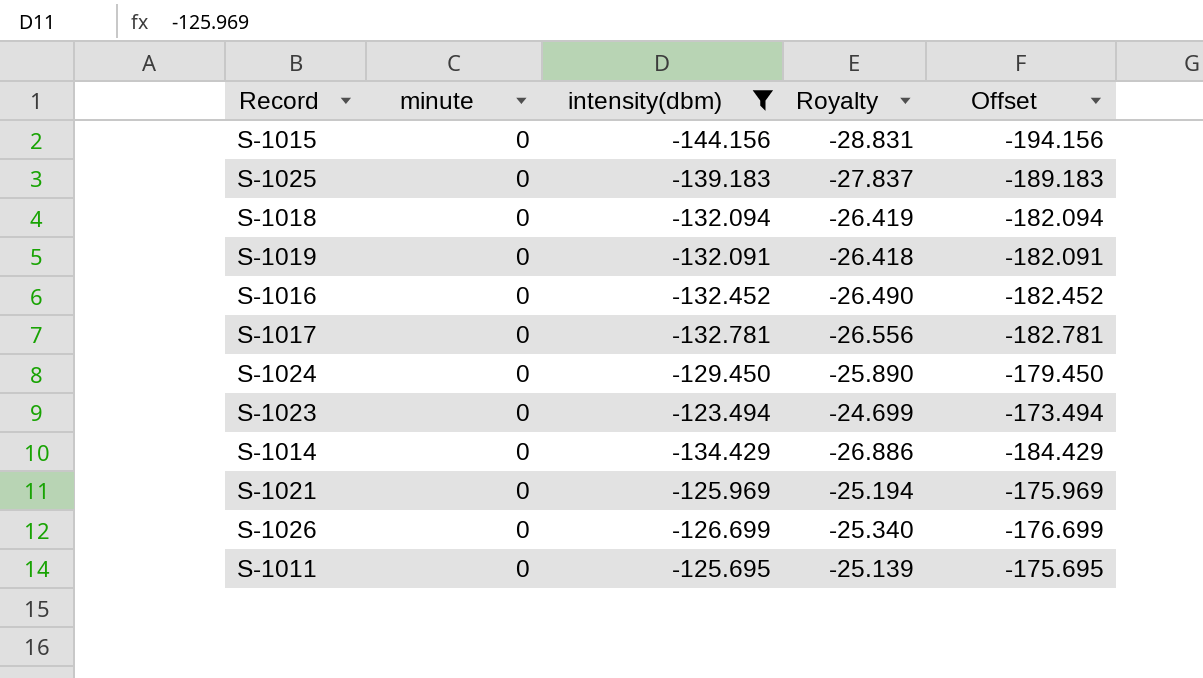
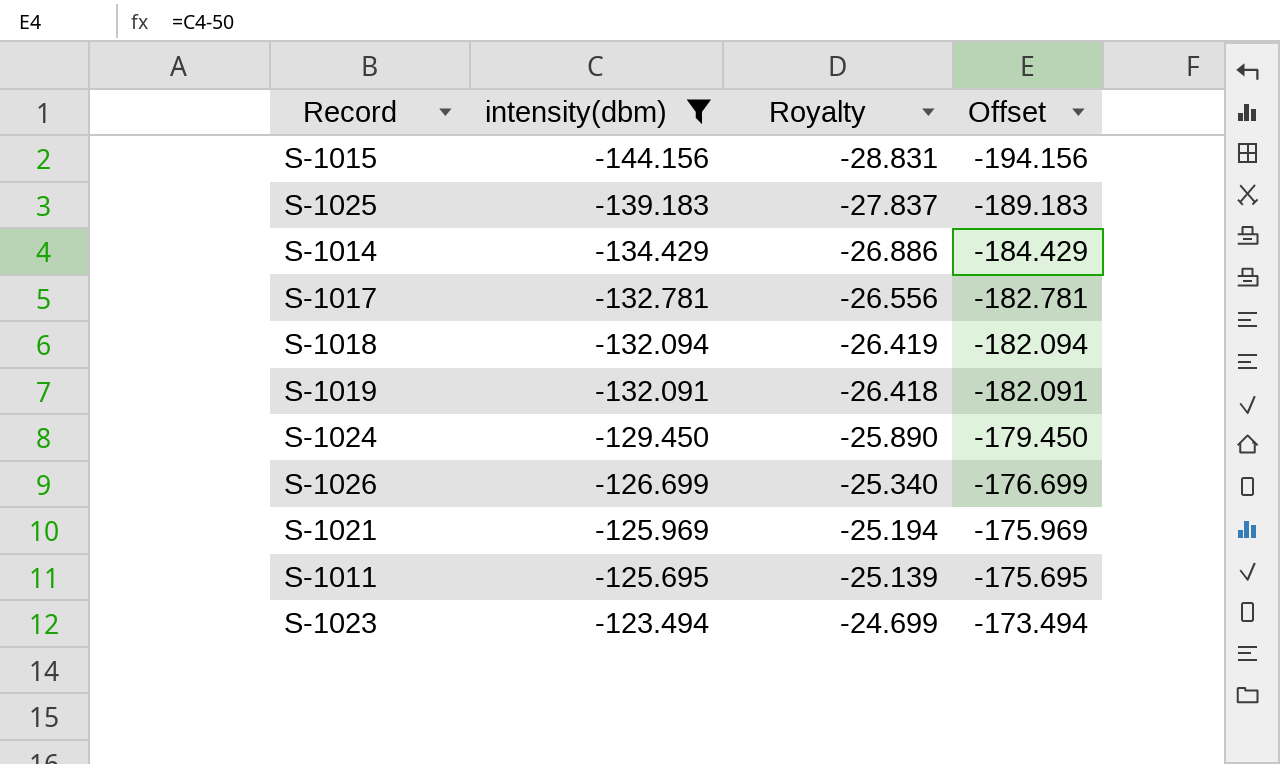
row order: none -> intensity(dbm) ascending
column minute | position: 2 -> none
row S-1016: 0 | -132.452 | -26.490 | -182.452 -> none

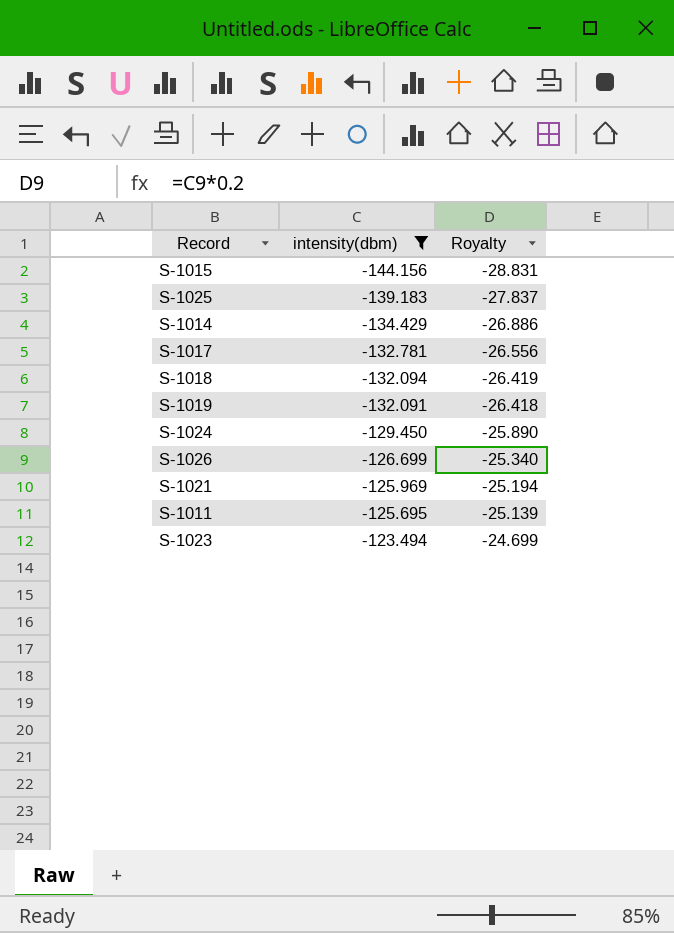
column Offset | formula: [intensity(dbm)] - 50 -> none

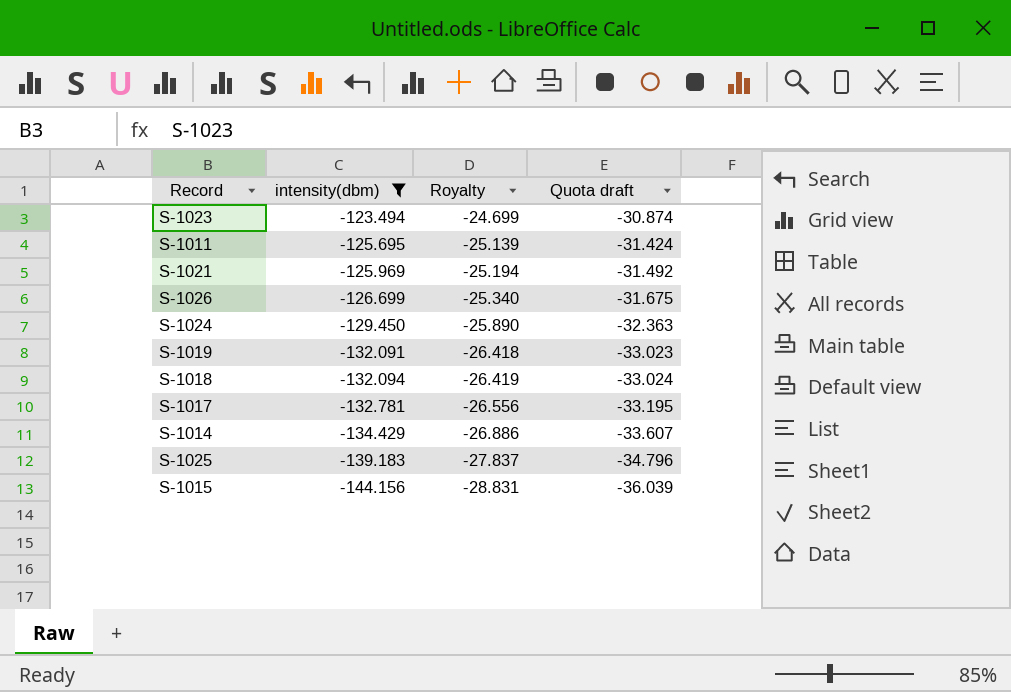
row order: intensity(dbm) ascending -> intensity(dbm) descending
column Quota draft | formula: none -> [intensity(dbm)] * 0.25

